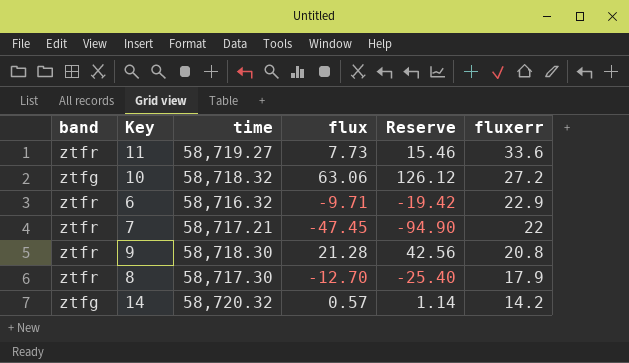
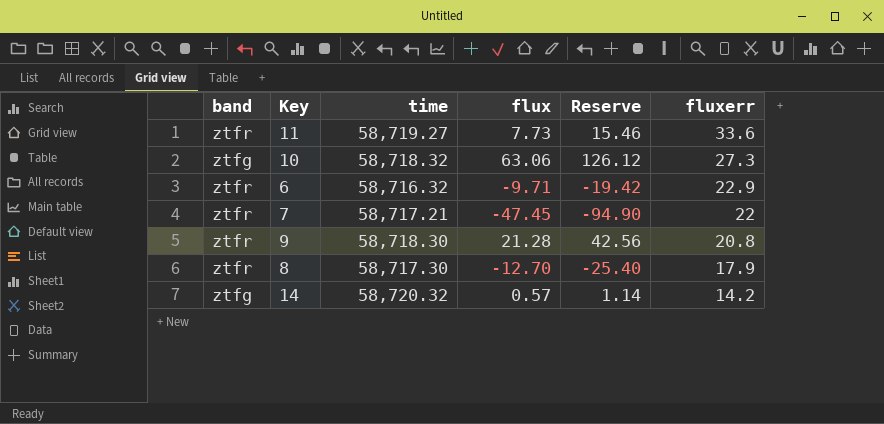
10 | fluxerr: 27.2 -> 27.3

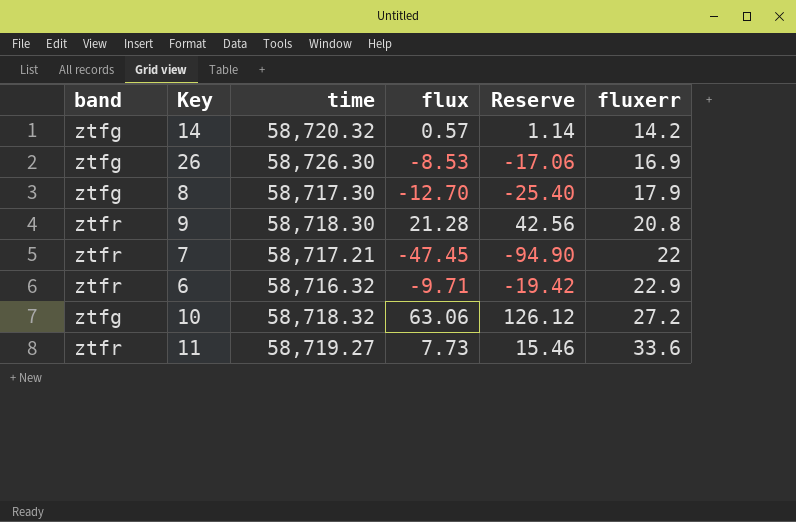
row order: fluxerr descending -> fluxerr ascending
row 26: none -> ztfg | 58,726.30 | -8.53 | -17.06 | 16.9
8 | band: ztfr -> ztfg
10 | fluxerr: 27.3 -> 27.2

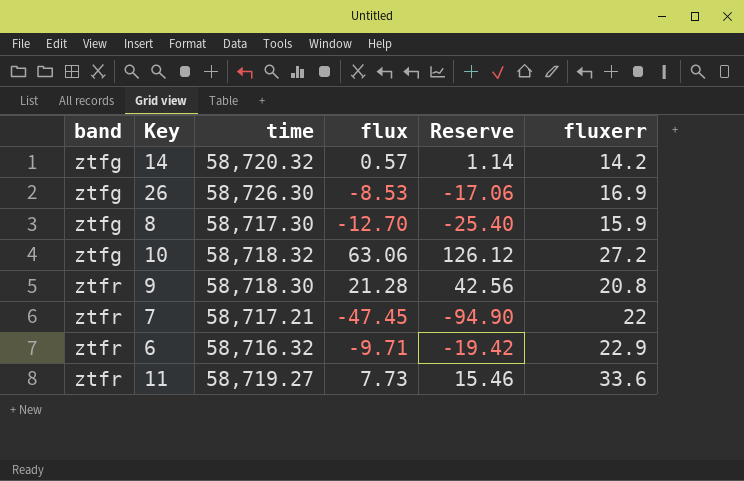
row order: fluxerr ascending -> band ascending
8 | fluxerr: 17.9 -> 15.9

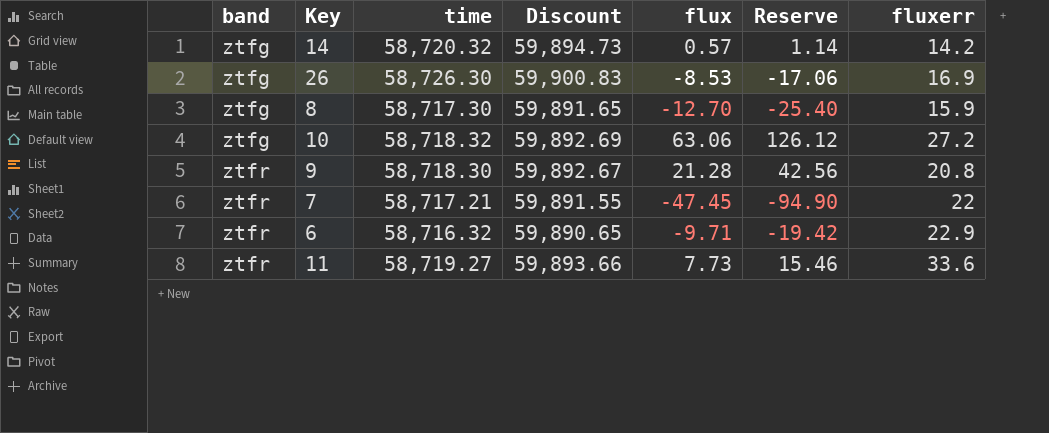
column Discount | formula: none -> [time] * 1.02

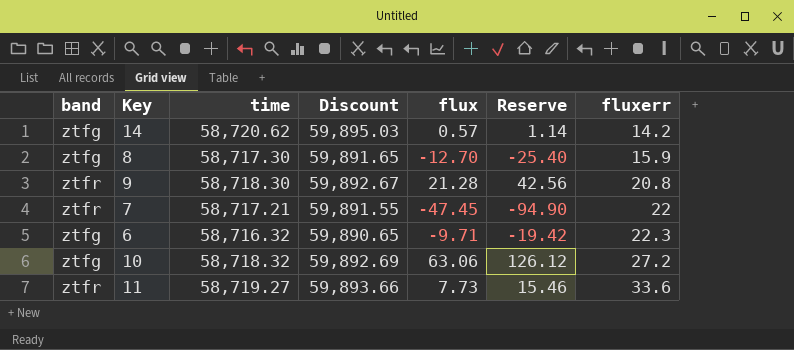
row order: band ascending -> fluxerr ascending
row 26: ztfg | 58,726.30 | 59,900.83 | -8.53 | -17.06 | 16.9 -> none
14 | time: 58,720.32 -> 58,720.62
14 | Discount: 59,894.73 -> 59,895.03
6 | band: ztfr -> ztfg
6 | fluxerr: 22.9 -> 22.3

